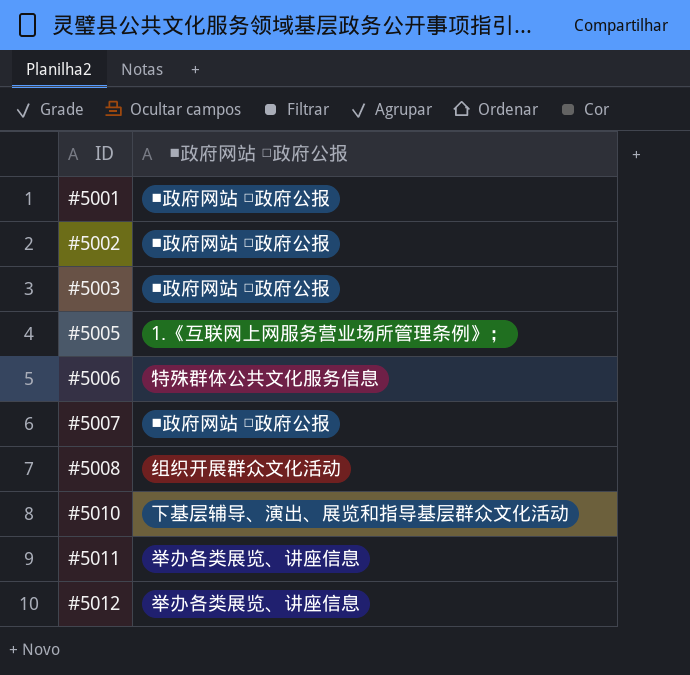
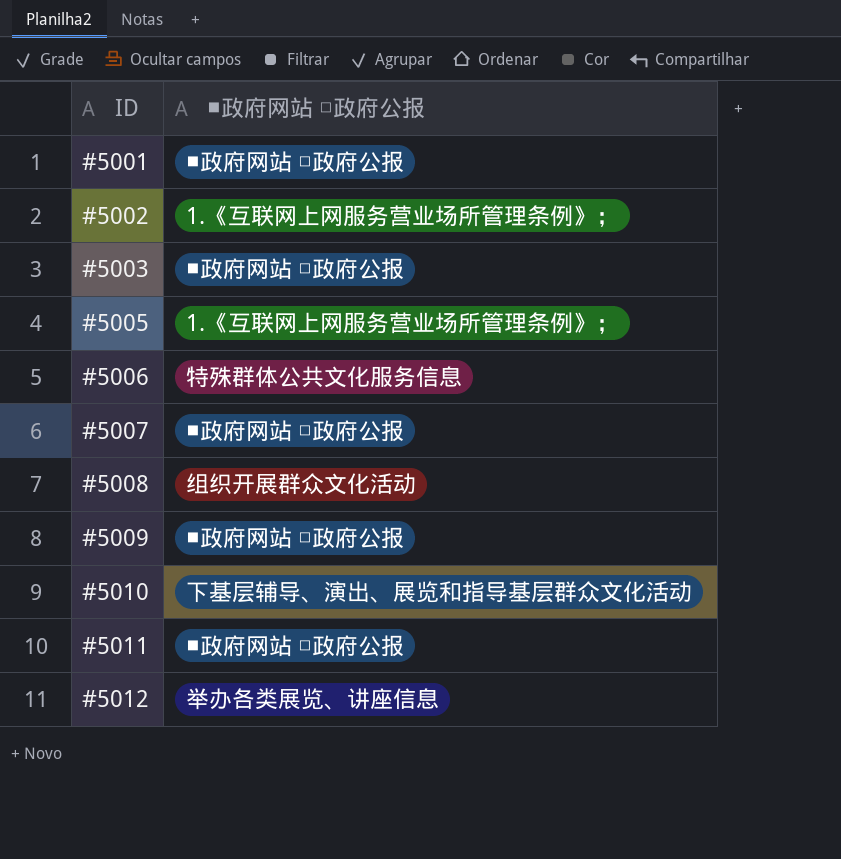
#5002 | ■政府网站 □政府公报: ■政府网站 □政府公报 -> 1.《互联网上网服务营业场所管理条例》；
row #5009: none -> ■政府网站 □政府公报
#5011 | ■政府网站 □政府公报: 举办各类展览、讲座信息 -> ■政府网站 □政府公报

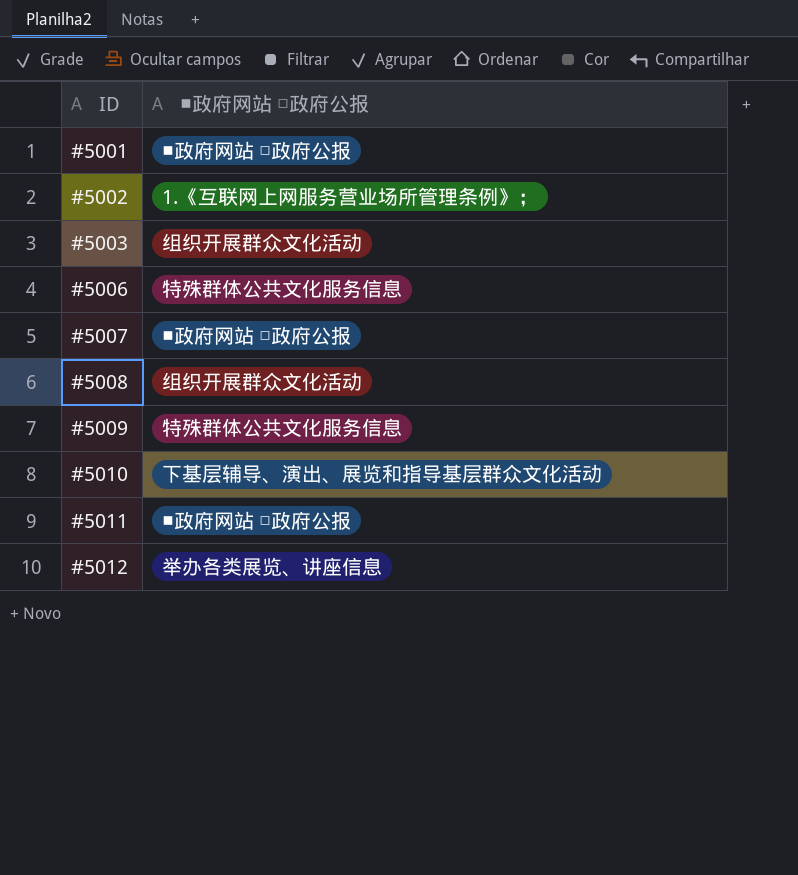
row #5005: 1.《互联网上网服务营业场所管理条例》； -> none
#5003 | ■政府网站 □政府公报: ■政府网站 □政府公报 -> 组织开展群众文化活动
#5009 | ■政府网站 □政府公报: ■政府网站 □政府公报 -> 特殊群体公共文化服务信息

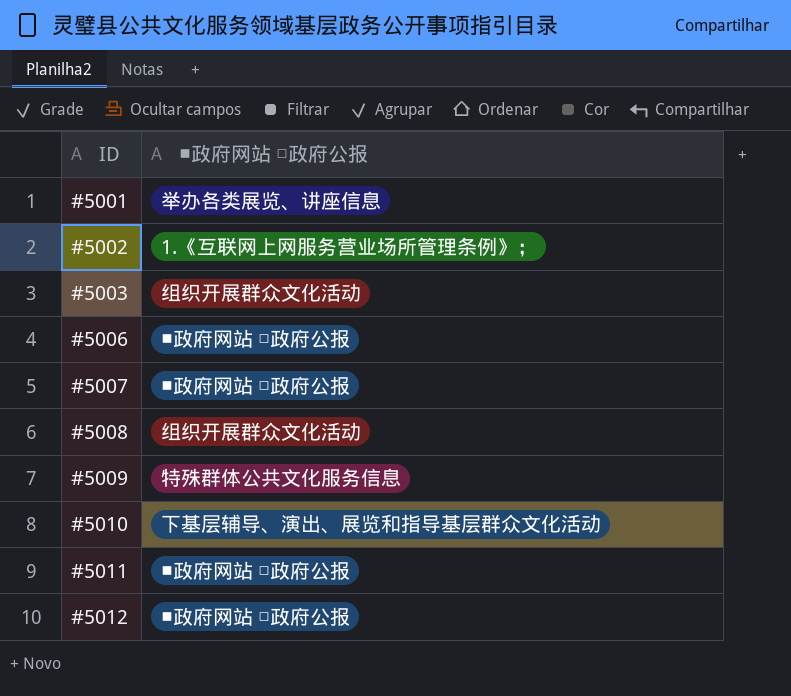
#5001 | ■政府网站 □政府公报: ■政府网站 □政府公报 -> 举办各类展览、讲座信息
#5006 | ■政府网站 □政府公报: 特殊群体公共文化服务信息 -> ■政府网站 □政府公报
#5012 | ■政府网站 □政府公报: 举办各类展览、讲座信息 -> ■政府网站 □政府公报

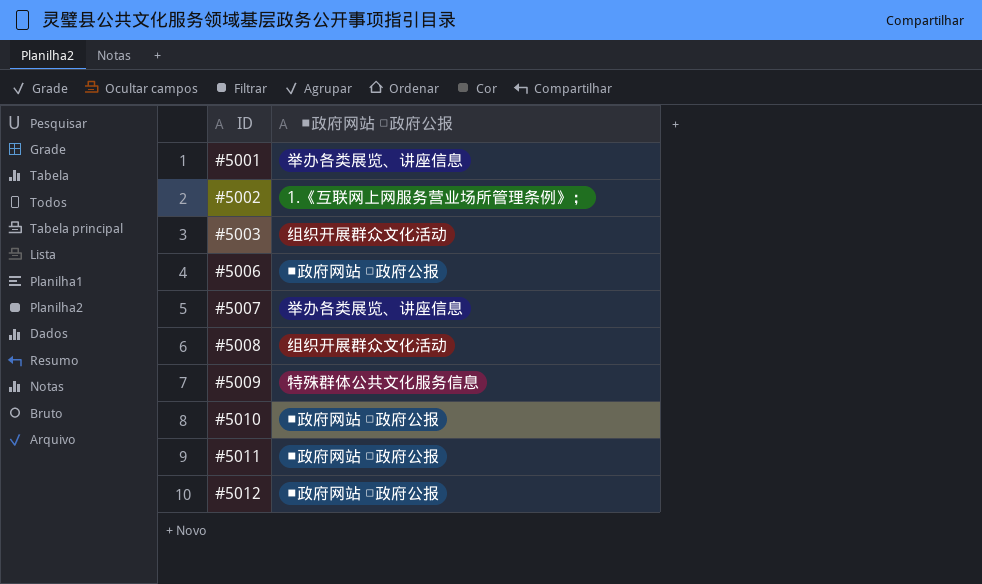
#5007 | ■政府网站 □政府公报: ■政府网站 □政府公报 -> 举办各类展览、讲座信息
#5010 | ■政府网站 □政府公报: 下基层辅导、演出、展览和指导基层群众文化活动 -> ■政府网站 □政府公报

